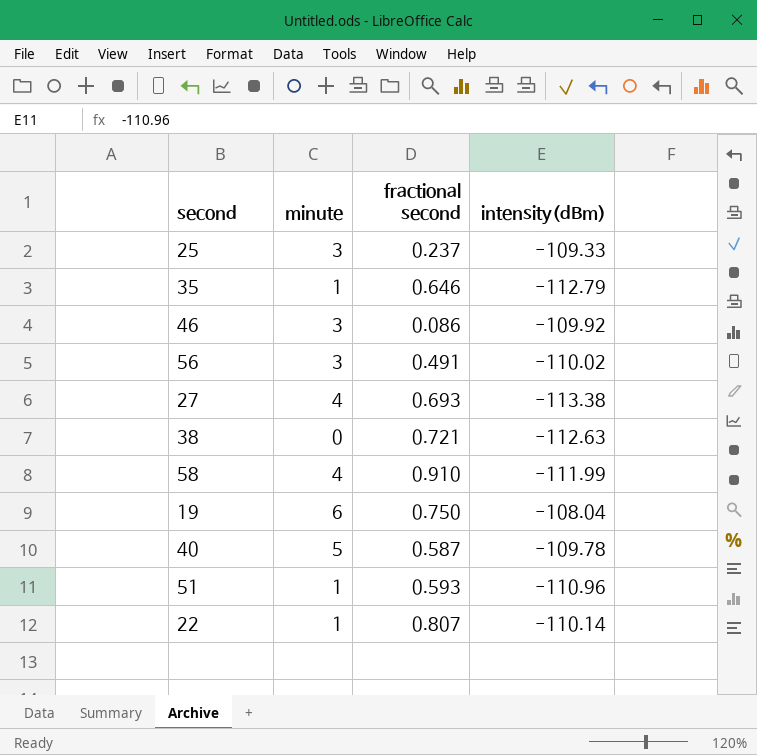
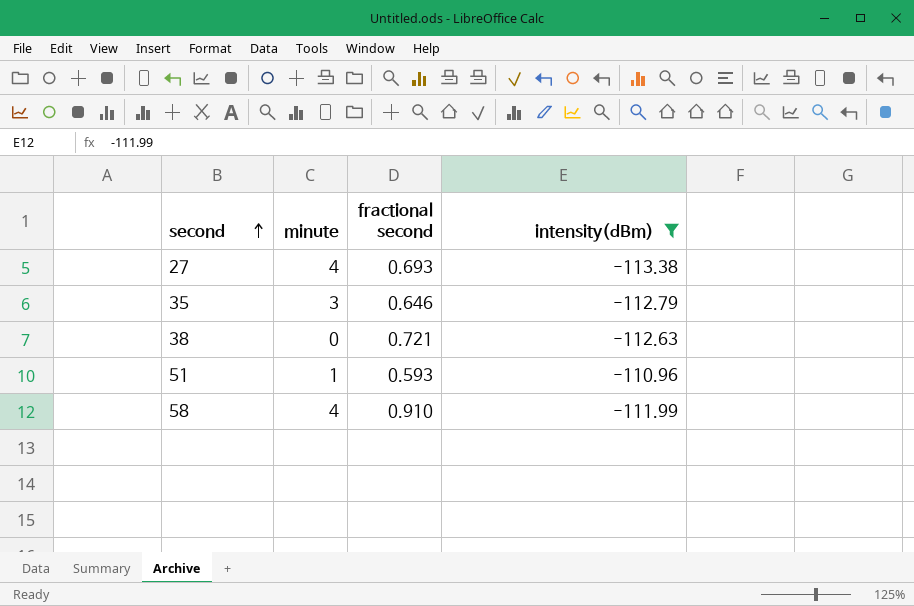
filter: none -> intensity(dBm) <= -110.96
row order: none -> second ascending
35 | minute: 1 -> 3

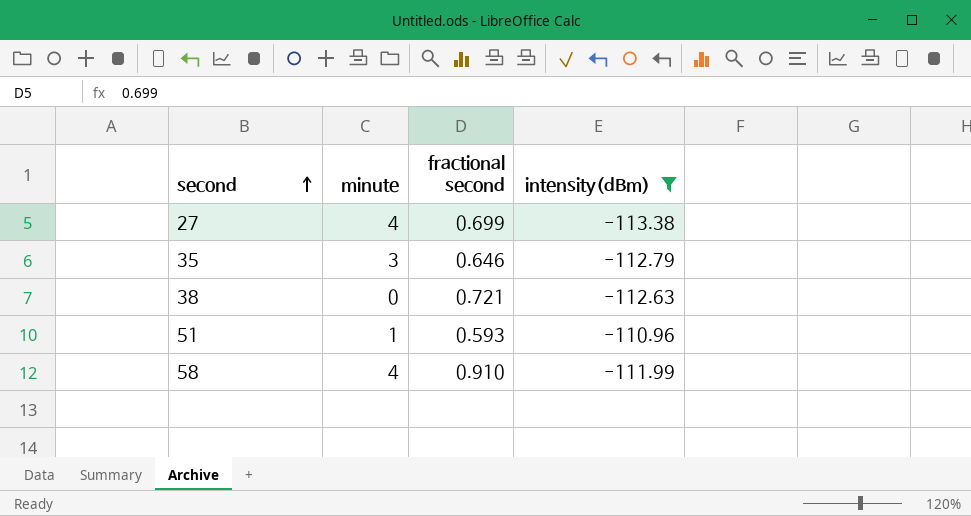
27 | fractional second: 0.693 -> 0.699

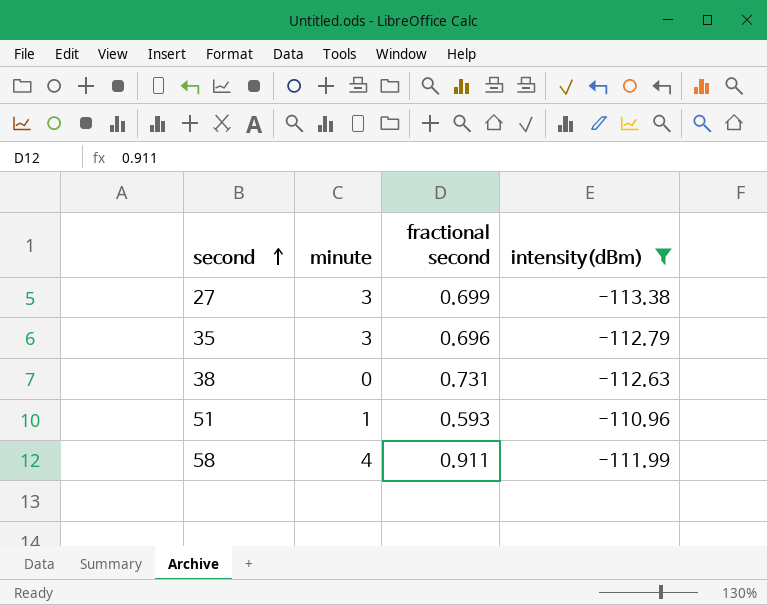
27 | minute: 4 -> 3
35 | fractional second: 0.646 -> 0.696
38 | fractional second: 0.721 -> 0.731
58 | fractional second: 0.910 -> 0.911

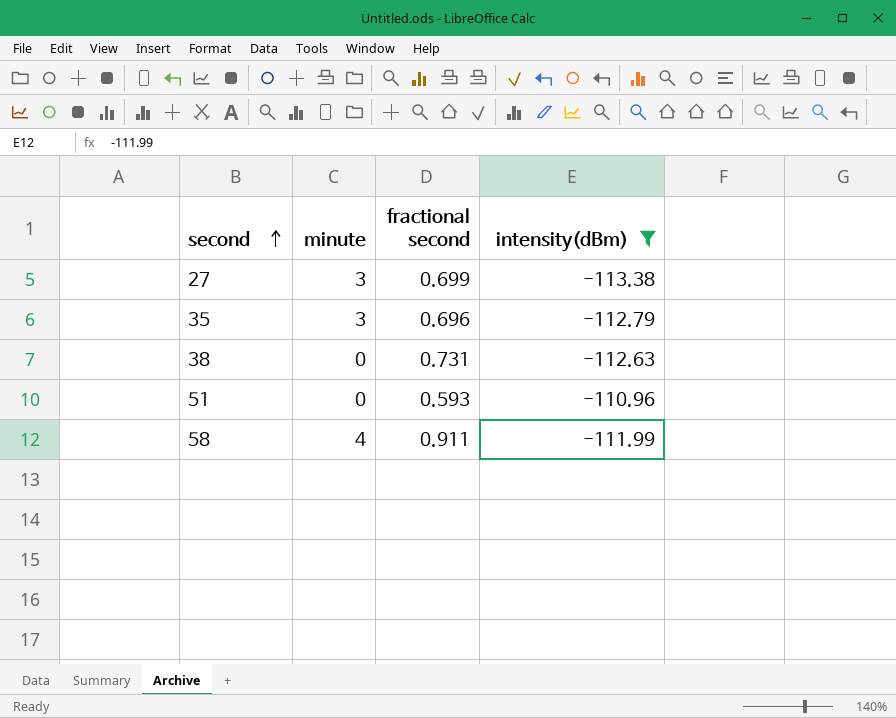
51 | minute: 1 -> 0

